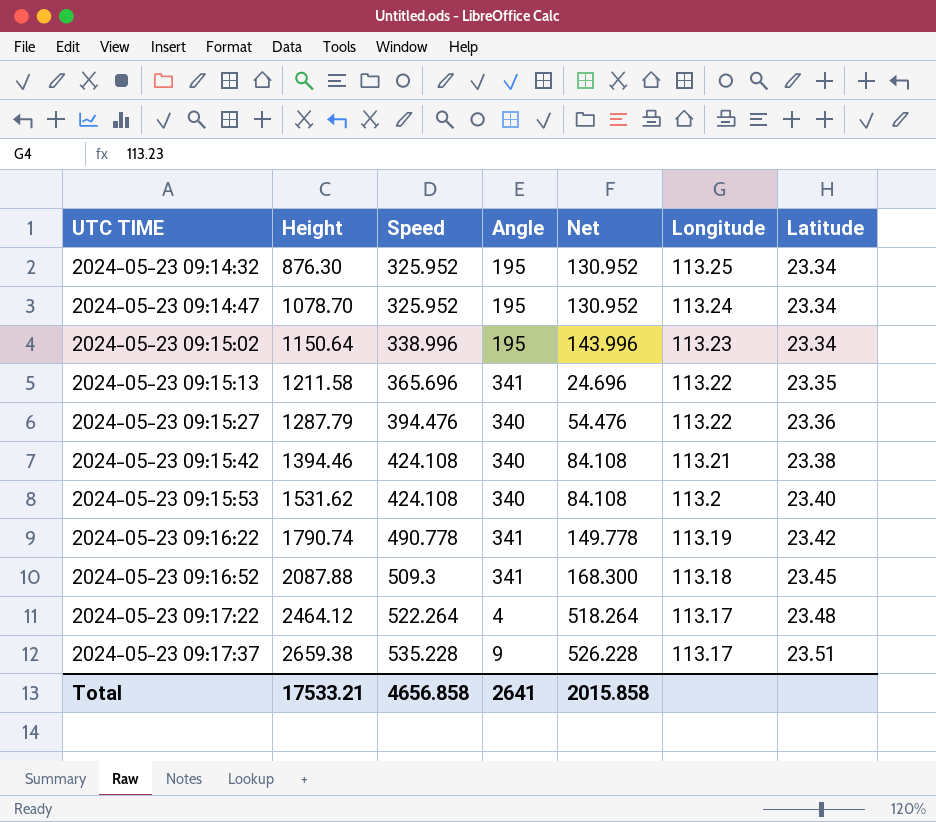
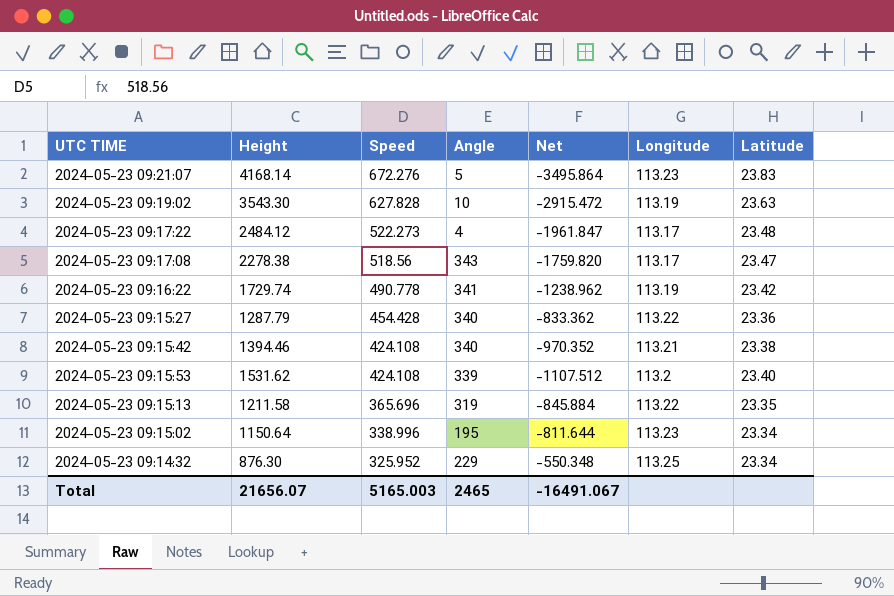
row order: UTC TIME ascending -> Speed descending
column Net | formula: [Speed] - [Angle] -> [Speed] - [Height]
row 2024-05-23 09:14:47: 1078.70 | 325.952 | 195 | 130.952 | 113.24 | 23.34 -> none
row 2024-05-23 09:16:52: 2087.88 | 509.3 | 341 | 168.300 | 113.18 | 23.45 -> none
row 2024-05-23 09:17:37: 2659.38 | 535.228 | 9 | 526.228 | 113.17 | 23.51 -> none
row 2024-05-23 09:21:07: none -> 4168.14 | 672.276 | 5 | -3495.864 | 113.23 | 23.83
row 2024-05-23 09:19:02: none -> 3543.30 | 627.828 | 10 | -2915.472 | 113.19 | 23.63
2024-05-23 09:17:22 | Height: 2464.12 -> 2484.12
2024-05-23 09:17:22 | Speed: 522.264 -> 522.273
row 2024-05-23 09:17:08: none -> 2278.38 | 518.56 | 343 | -1759.820 | 113.17 | 23.47
2024-05-23 09:16:22 | Height: 1790.74 -> 1729.74
2024-05-23 09:15:27 | Speed: 394.476 -> 454.428
2024-05-23 09:15:53 | Angle: 340 -> 339
2024-05-23 09:15:13 | Angle: 341 -> 319
2024-05-23 09:14:32 | Angle: 195 -> 229
Total | Height: 17533.21 -> 21656.07
Total | Speed: 4656.858 -> 5165.003
Total | Angle: 2641 -> 2465
Total | Net: 2015.858 -> -16491.067

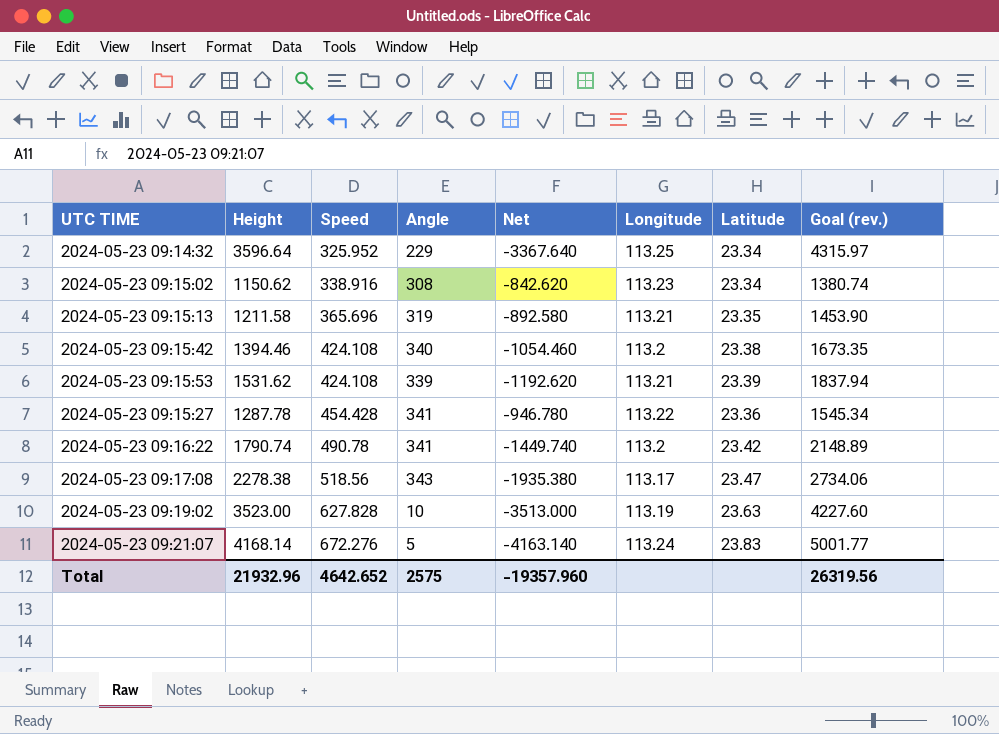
row order: Speed descending -> Speed ascending
column Net | formula: [Speed] - [Height] -> [Angle] - [Height]
column Goal (rev.) | formula: none -> [Height] * 1.2
row 2024-05-23 09:17:22: 2484.12 | 522.273 | 4 | -1961.847 | 113.17 | 23.48 -> none
2024-05-23 09:14:32 | Height: 876.30 -> 3596.64
2024-05-23 09:15:02 | Height: 1150.64 -> 1150.62
2024-05-23 09:15:02 | Speed: 338.996 -> 338.916
2024-05-23 09:15:02 | Angle: 195 -> 308
2024-05-23 09:15:13 | Longitude: 113.22 -> 113.21
2024-05-23 09:15:42 | Longitude: 113.21 -> 113.2
2024-05-23 09:15:53 | Longitude: 113.2 -> 113.21
2024-05-23 09:15:53 | Latitude: 23.40 -> 23.39
2024-05-23 09:15:27 | Height: 1287.79 -> 1287.78
2024-05-23 09:15:27 | Angle: 340 -> 341
2024-05-23 09:16:22 | Height: 1729.74 -> 1790.74
2024-05-23 09:16:22 | Speed: 490.778 -> 490.78
2024-05-23 09:16:22 | Longitude: 113.19 -> 113.2
2024-05-23 09:19:02 | Height: 3543.30 -> 3523.00
2024-05-23 09:21:07 | Longitude: 113.23 -> 113.24
Total | Height: 21656.07 -> 21932.96
Total | Speed: 5165.003 -> 4642.652
Total | Angle: 2465 -> 2575
Total | Net: -16491.067 -> -19357.960

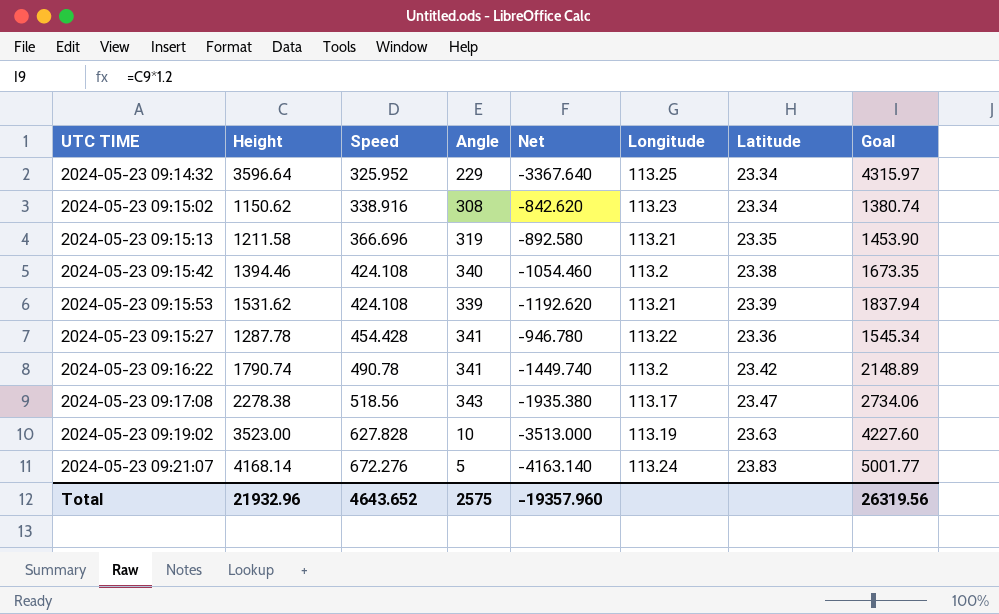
column name: Goal (rev.) -> Goal
2024-05-23 09:15:13 | Speed: 365.696 -> 366.696
Total | Speed: 4642.652 -> 4643.652

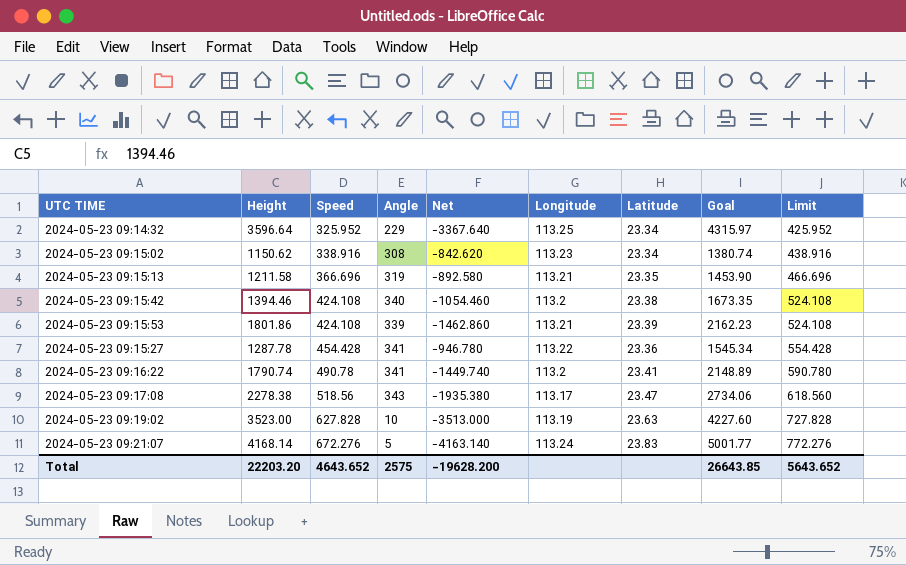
column Limit | formula: none -> [Speed] + 100
2024-05-23 09:15:53 | Height: 1531.62 -> 1801.86
2024-05-23 09:15:53 | Net: -1192.620 -> -1462.860
2024-05-23 09:15:53 | Goal: 1837.94 -> 2162.23
2024-05-23 09:16:22 | Latitude: 23.42 -> 23.41
Total | Height: 21932.96 -> 22203.20
Total | Net: -19357.960 -> -19628.200
Total | Goal: 26319.56 -> 26643.85

